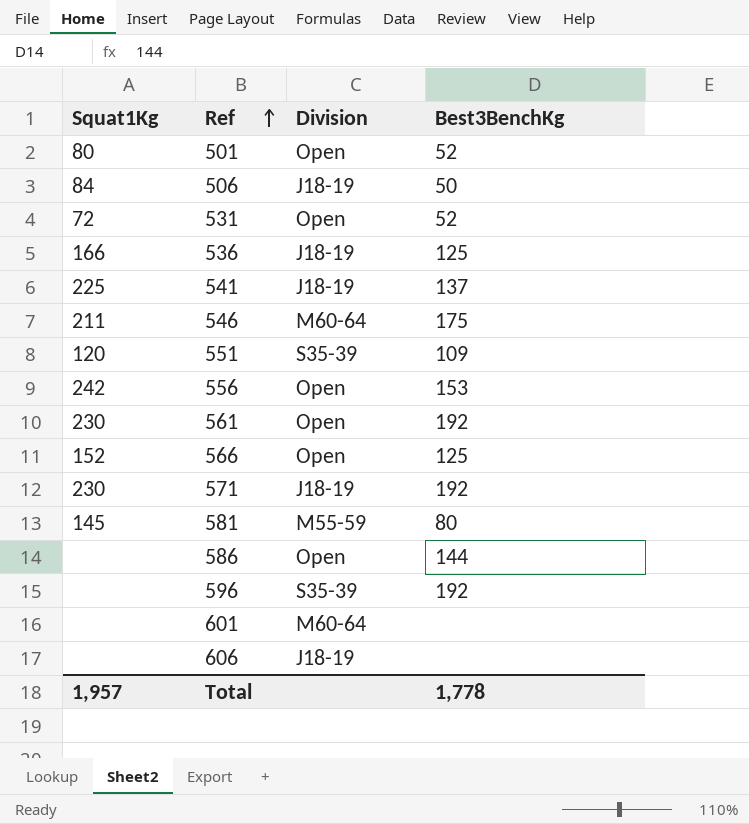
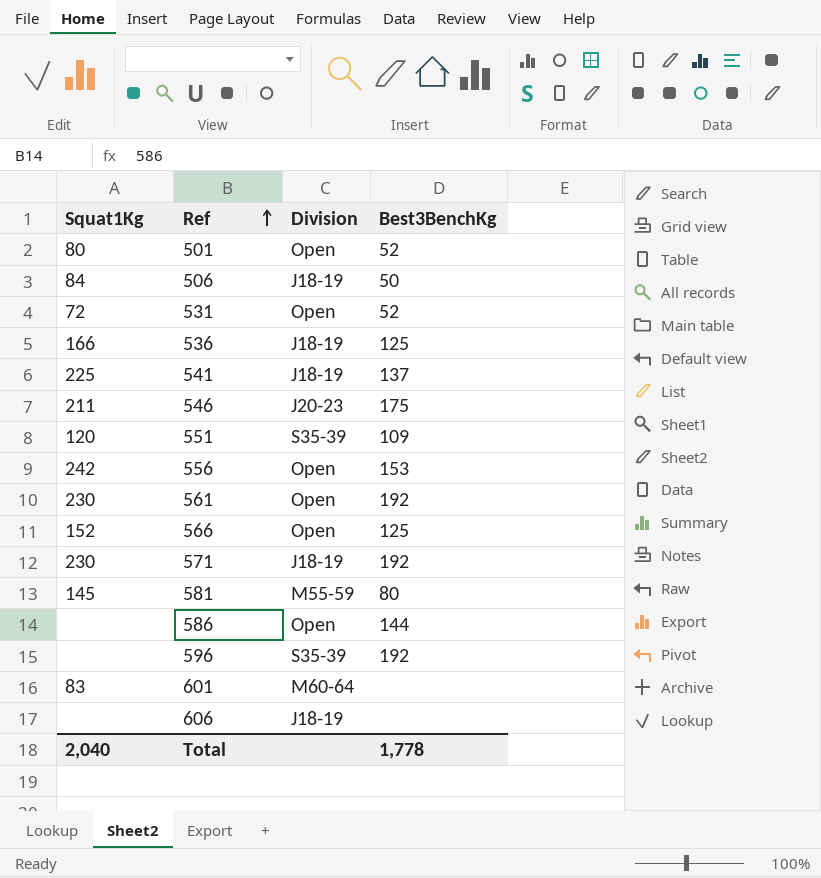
546 | Division: M60-64 -> J20-23
601 | Squat1Kg: none -> 83
Total | Squat1Kg: 1,957 -> 2,040

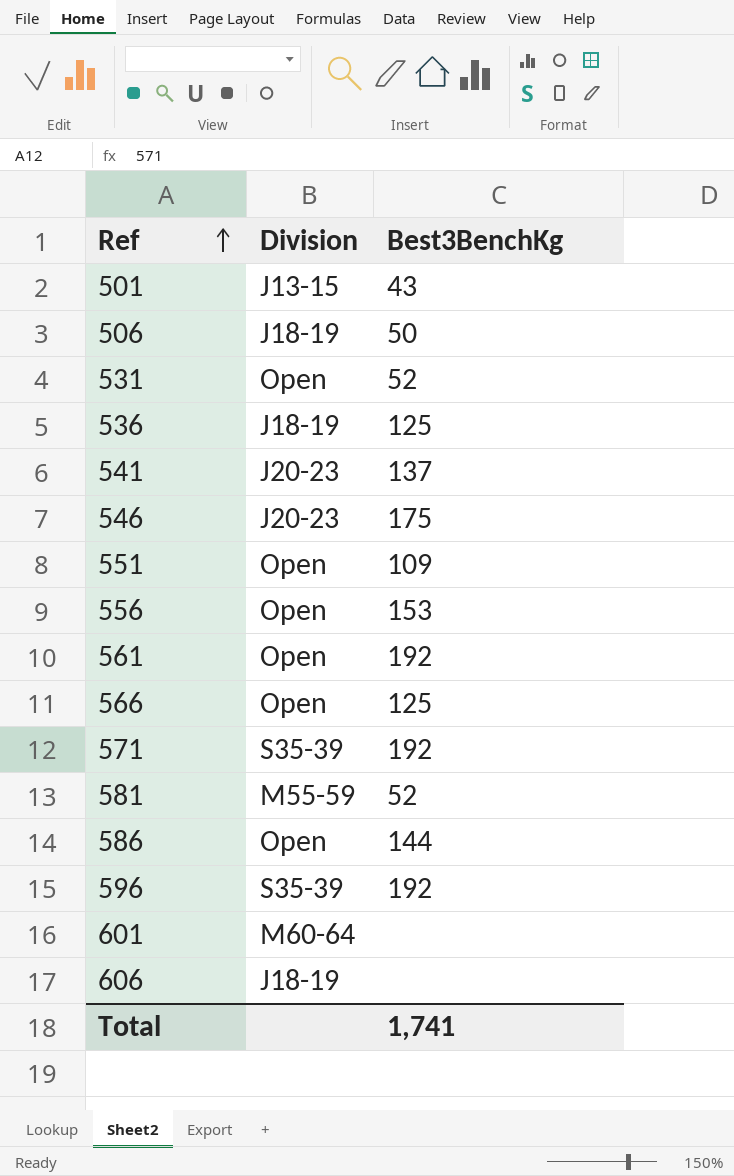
column Squat1Kg | position: 1 -> none
501 | Division: Open -> J13-15
501 | Best3BenchKg: 52 -> 43
541 | Division: J18-19 -> J20-23
551 | Division: S35-39 -> Open
571 | Division: J18-19 -> S35-39
581 | Best3BenchKg: 80 -> 52
Total | Best3BenchKg: 1,778 -> 1,741

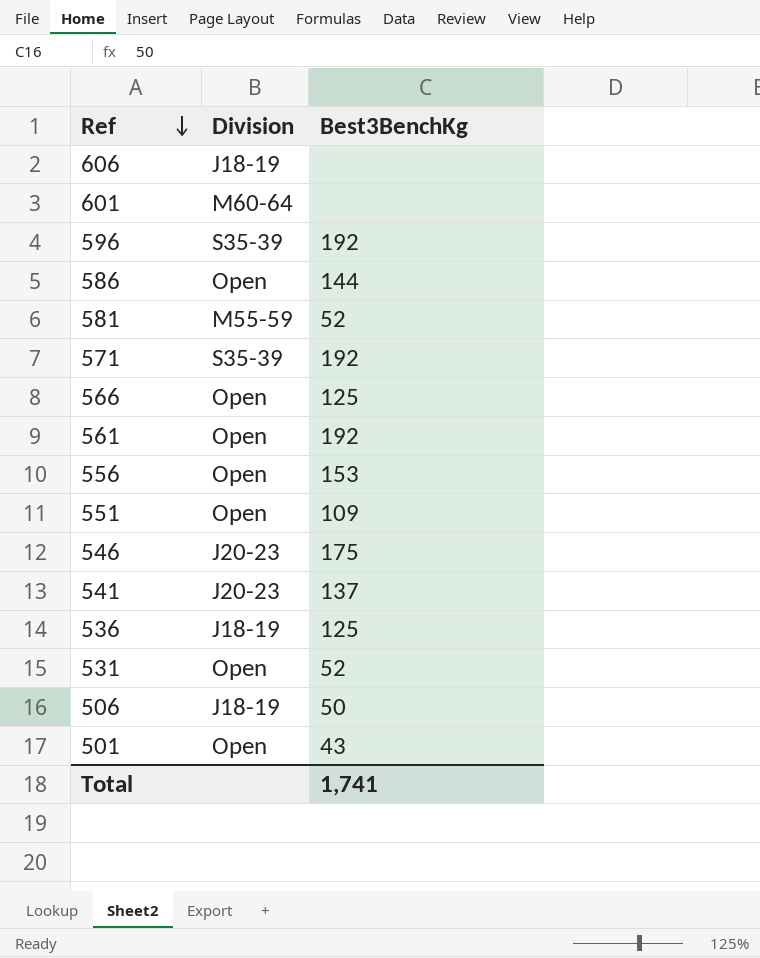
row order: Ref ascending -> Ref descending
501 | Division: J13-15 -> Open

